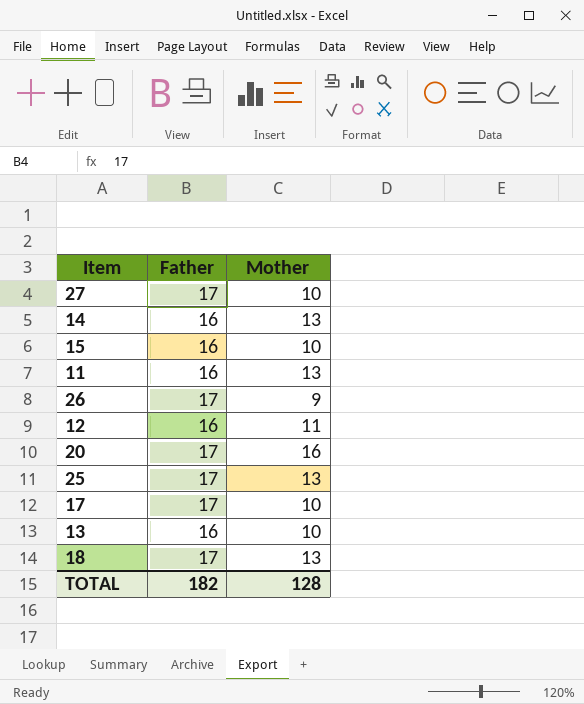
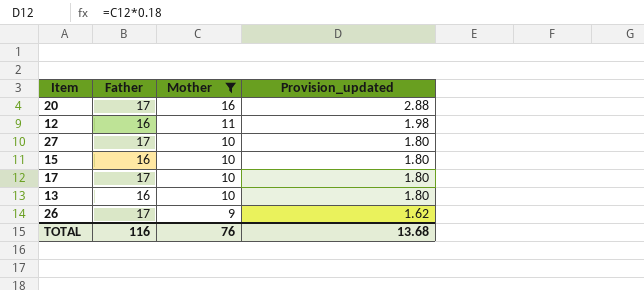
filter: none -> Mother != 13
row order: none -> Mother descending
column Provision_updated | formula: none -> [Mother] * 0.18
TOTAL | Father: 182 -> 116
TOTAL | Mother: 128 -> 76

